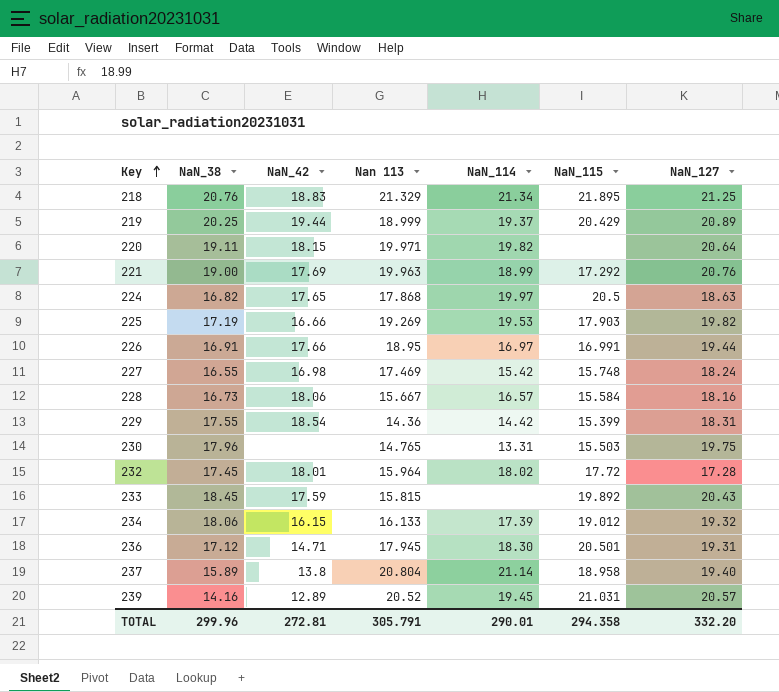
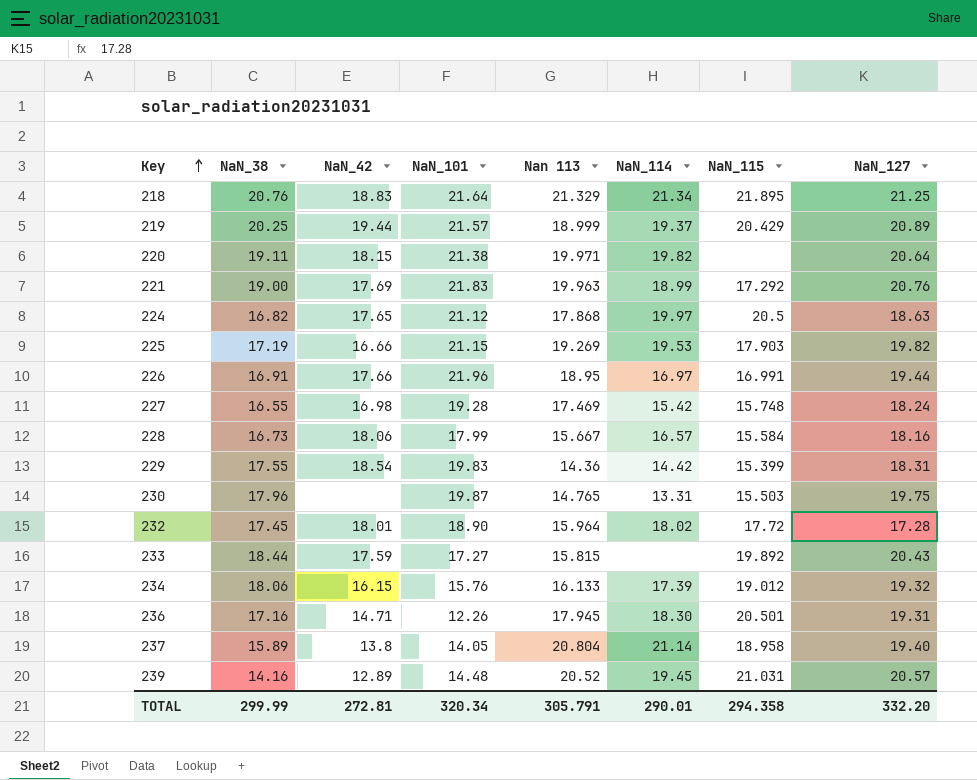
column NaN_101 | position: none -> 4
233 | NaN_38: 18.45 -> 18.44
236 | NaN_38: 17.12 -> 17.16
TOTAL | NaN_38: 299.96 -> 299.99

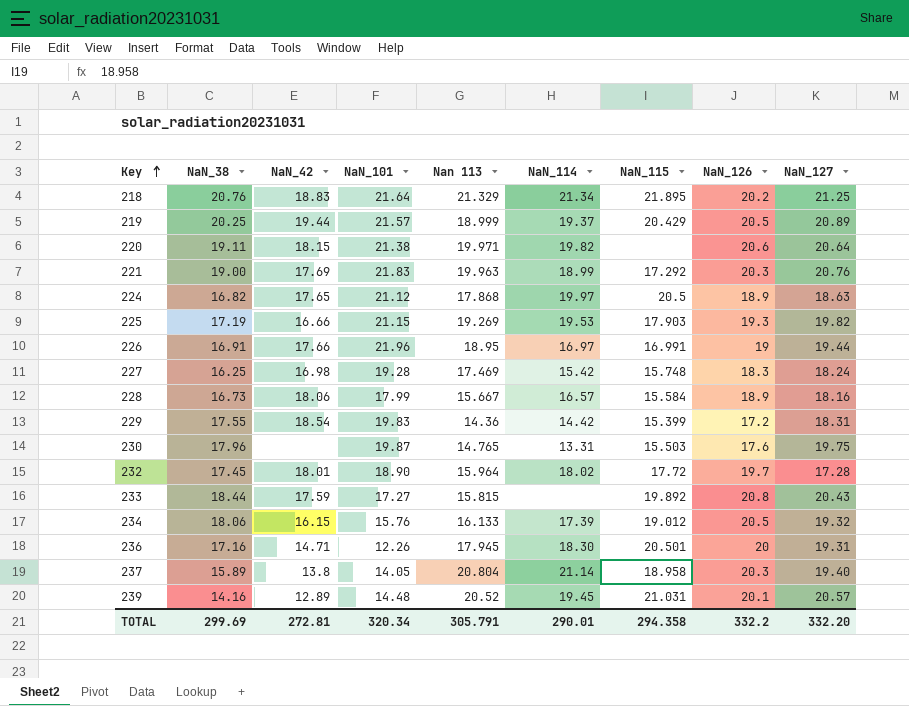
column NaN_126 | position: none -> 8
227 | NaN_38: 16.55 -> 16.25
TOTAL | NaN_38: 299.99 -> 299.69

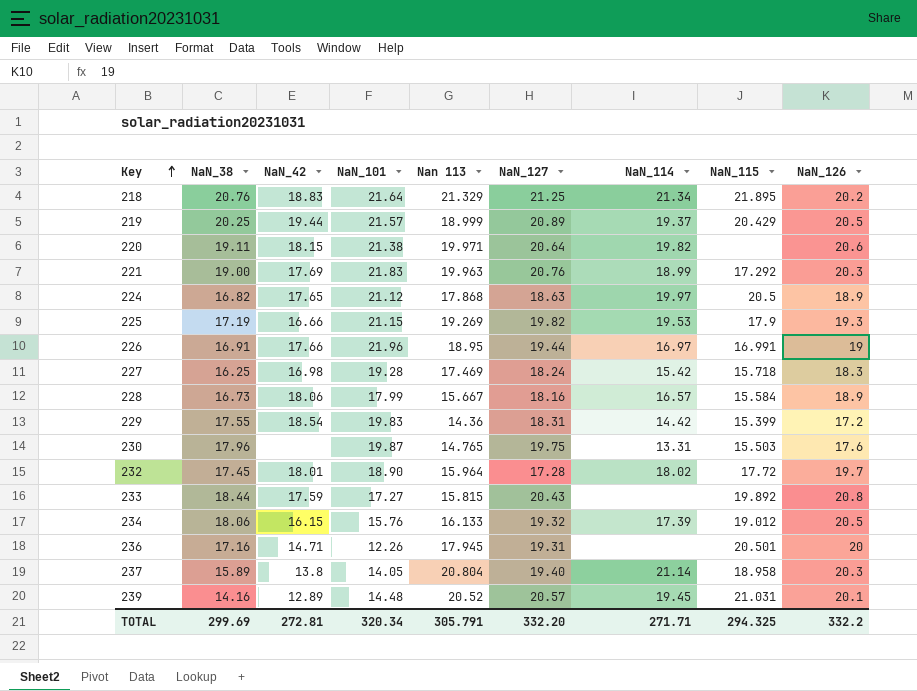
column NaN_127 | position: 9 -> 6
225 | NaN_115: 17.903 -> 17.9
227 | NaN_115: 15.748 -> 15.718
236 | NaN_114: 18.30 -> none
TOTAL | NaN_114: 290.01 -> 271.71
TOTAL | NaN_115: 294.358 -> 294.325

